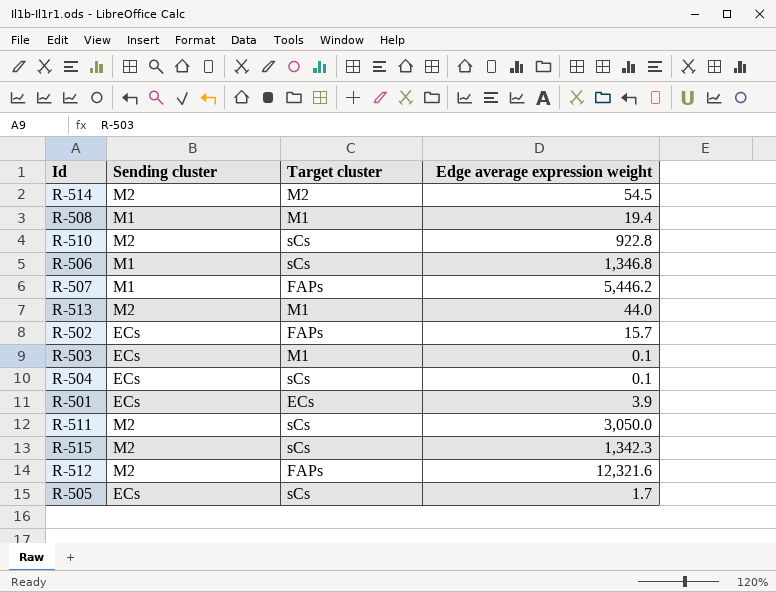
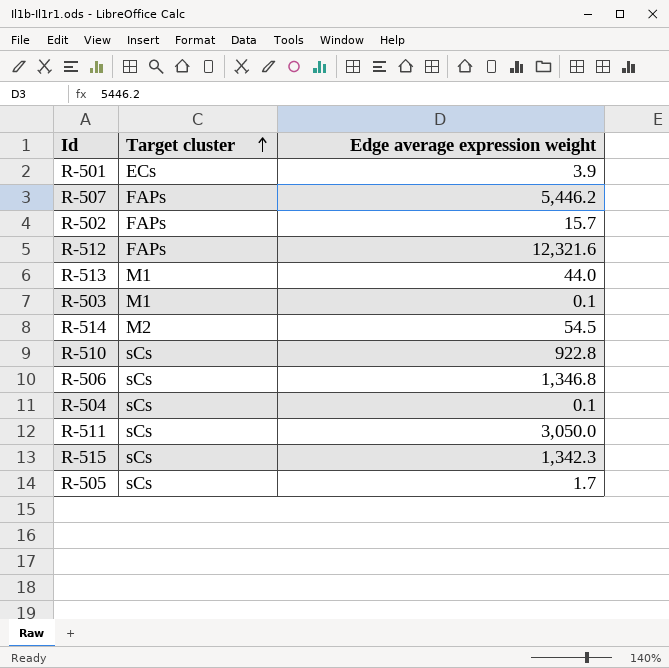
row order: none -> Target cluster ascending
column Sending cluster | position: 2 -> none
row R-508: M1 | M1 | 19.4 -> none

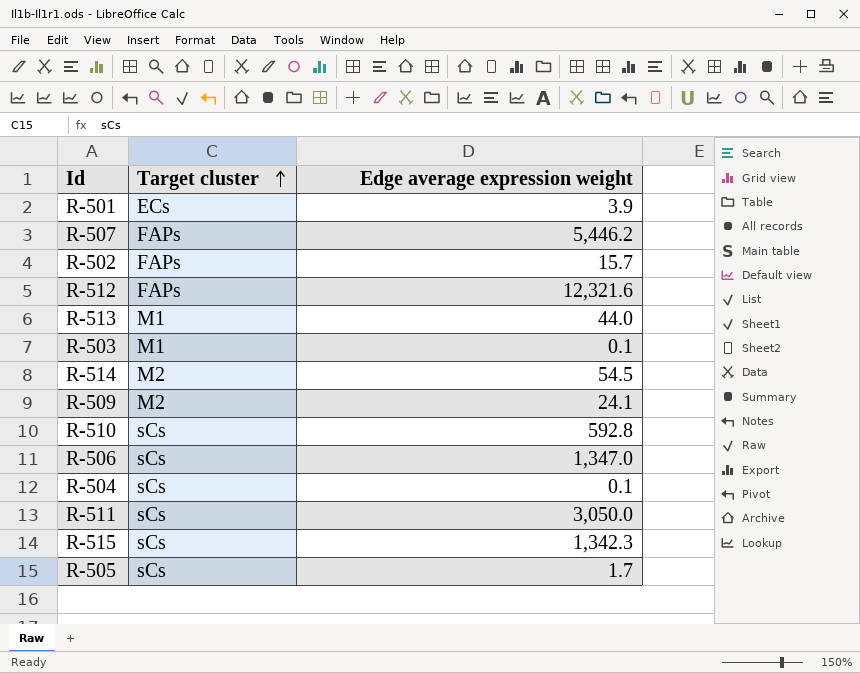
row R-509: none -> M2 | 24.1
R-510 | Edge average expression weight: 922.8 -> 592.8
R-506 | Edge average expression weight: 1,346.8 -> 1,347.0

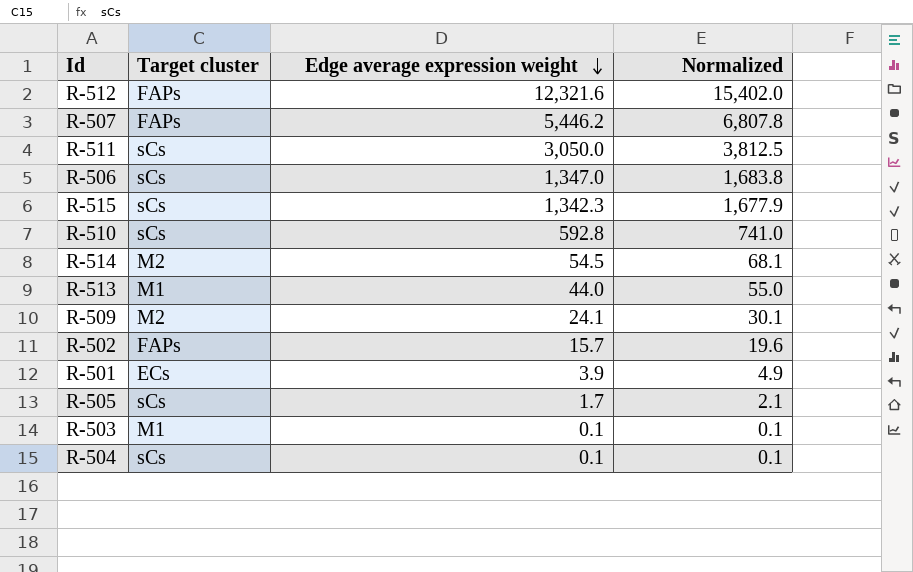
row order: Target cluster ascending -> Edge average expression weight descending
column Normalized | formula: none -> [Edge average expression weight] * 1.25

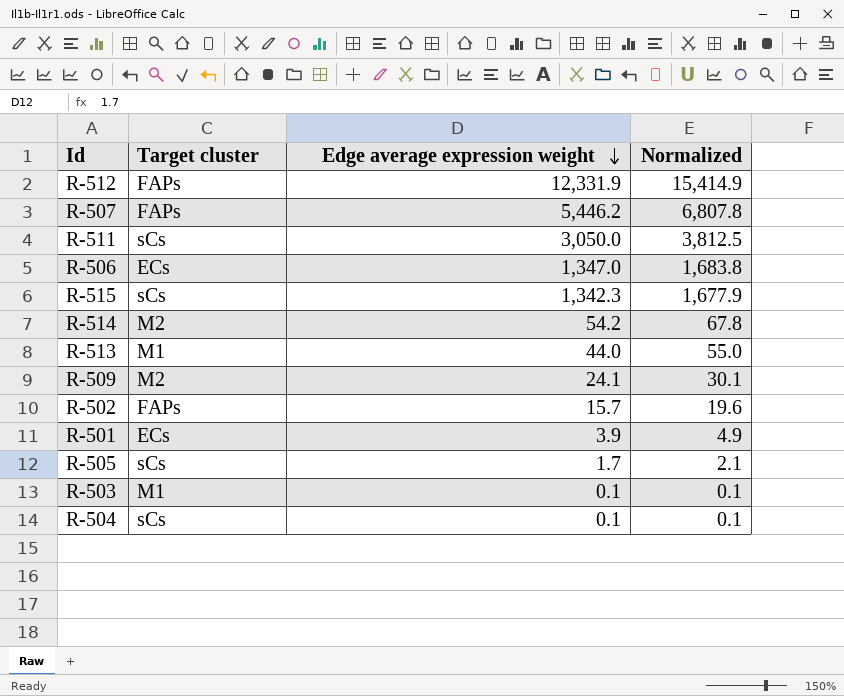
row R-510: sCs | 592.8 | 741.0 -> none
R-512 | Edge average expression weight: 12,321.6 -> 12,331.9
R-512 | Normalized: 15,402.0 -> 15,414.9
R-506 | Target cluster: sCs -> ECs
R-514 | Edge average expression weight: 54.5 -> 54.2
R-514 | Normalized: 68.1 -> 67.8

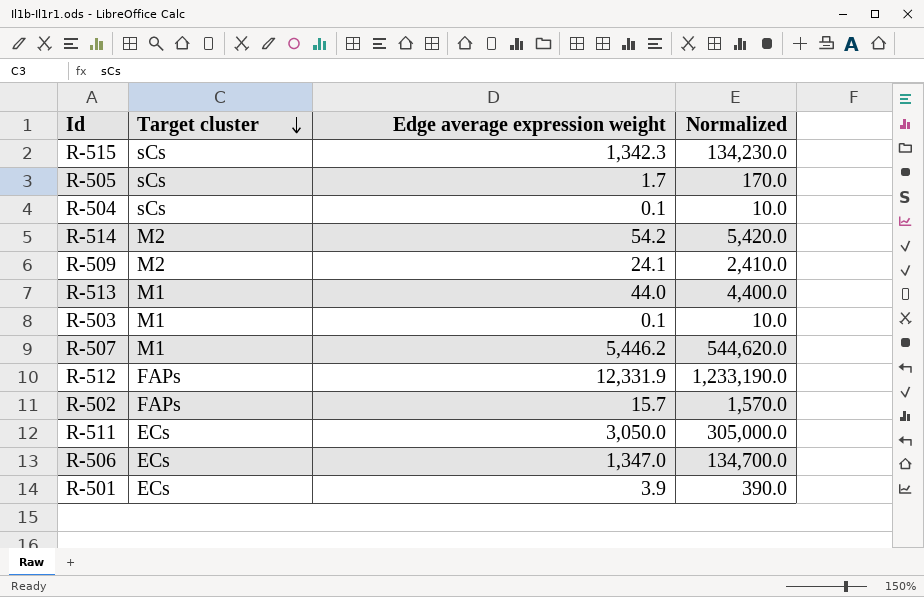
row order: Edge average expression weight descending -> Target cluster descending
column Normalized | formula: [Edge average expression weight] * 1.25 -> [Edge average expression weight] * 100
R-507 | Target cluster: FAPs -> M1
R-511 | Target cluster: sCs -> ECs

